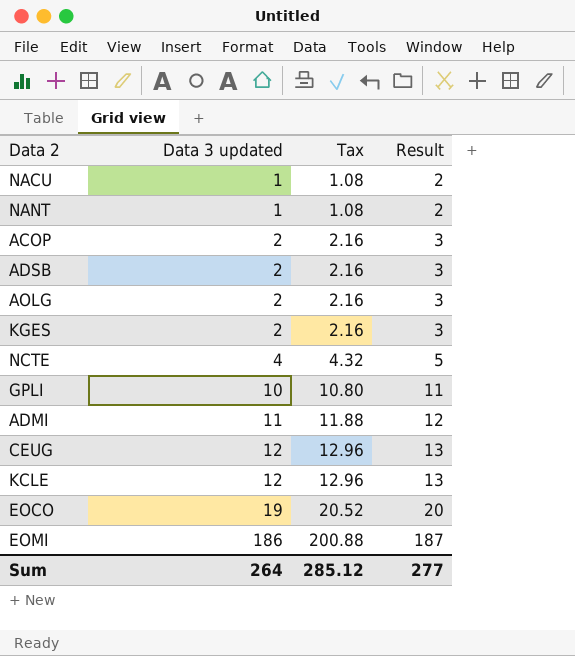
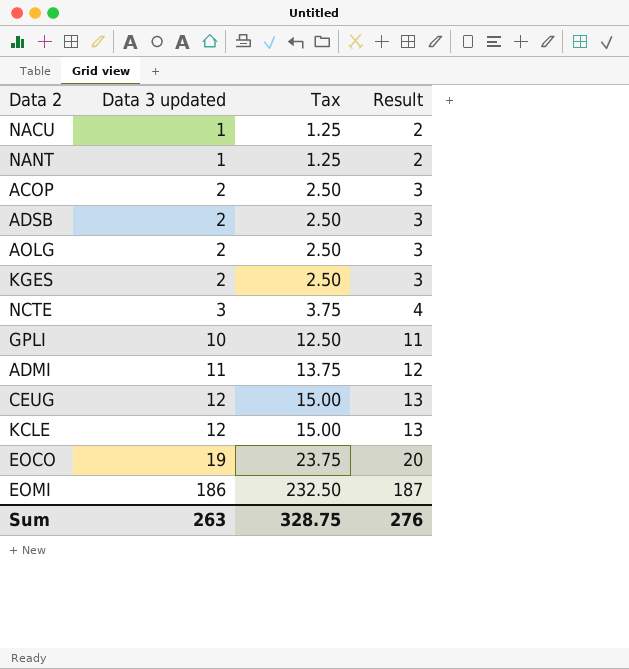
column Tax | formula: [Data 3 updated] * 1.08 -> [Data 3 updated] * 1.25
NCTE | Data 3 updated: 4 -> 3
NCTE | Result: 5 -> 4
Sum | Data 3 updated: 264 -> 263
Sum | Tax: 285.12 -> 328.75
Sum | Result: 277 -> 276

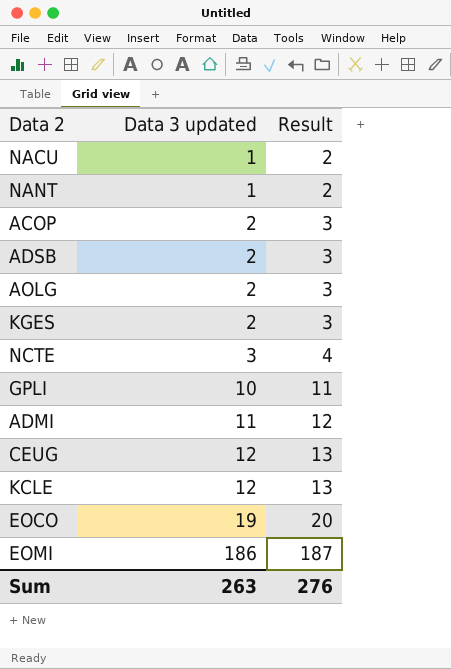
column Tax | formula: [Data 3 updated] * 1.25 -> none

